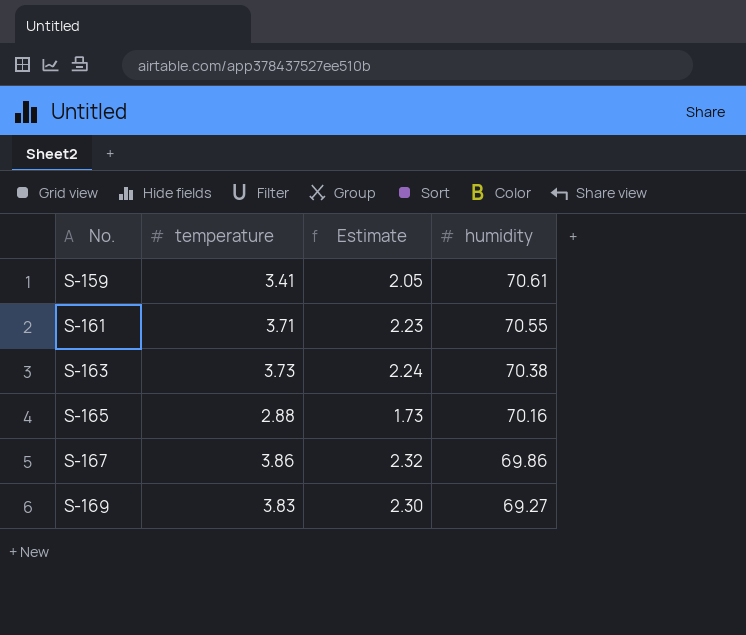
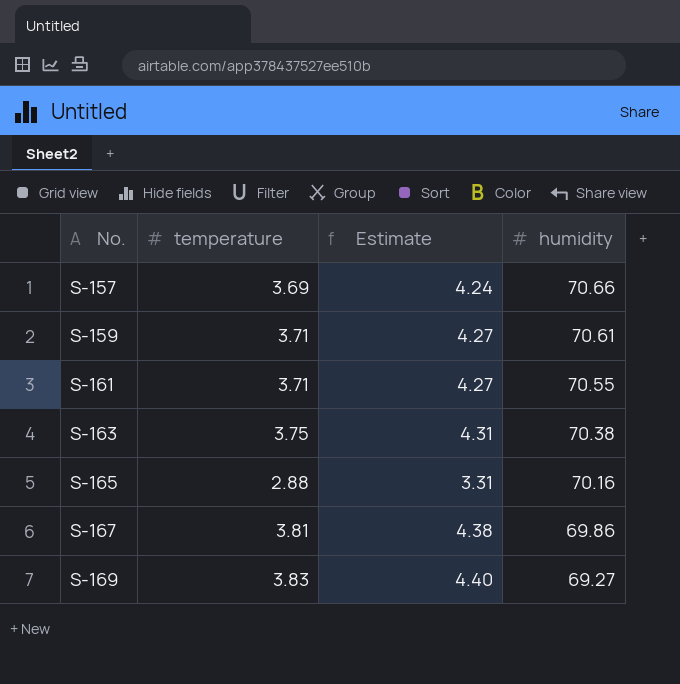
column Estimate | formula: [temperature] * 0.6 -> [temperature] * 1.15
row S-157: none -> 3.69 | 4.24 | 70.66
S-159 | temperature: 3.41 -> 3.71
S-163 | temperature: 3.73 -> 3.75
S-167 | temperature: 3.86 -> 3.81

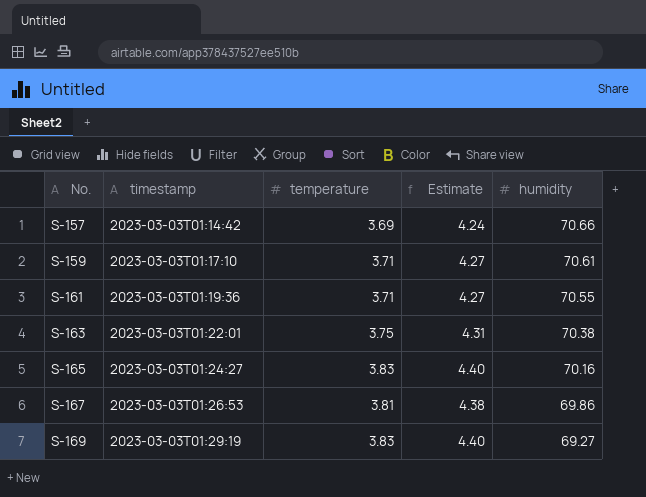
column timestamp | position: none -> 2
S-165 | temperature: 2.88 -> 3.83
S-165 | Estimate: 3.31 -> 4.40

